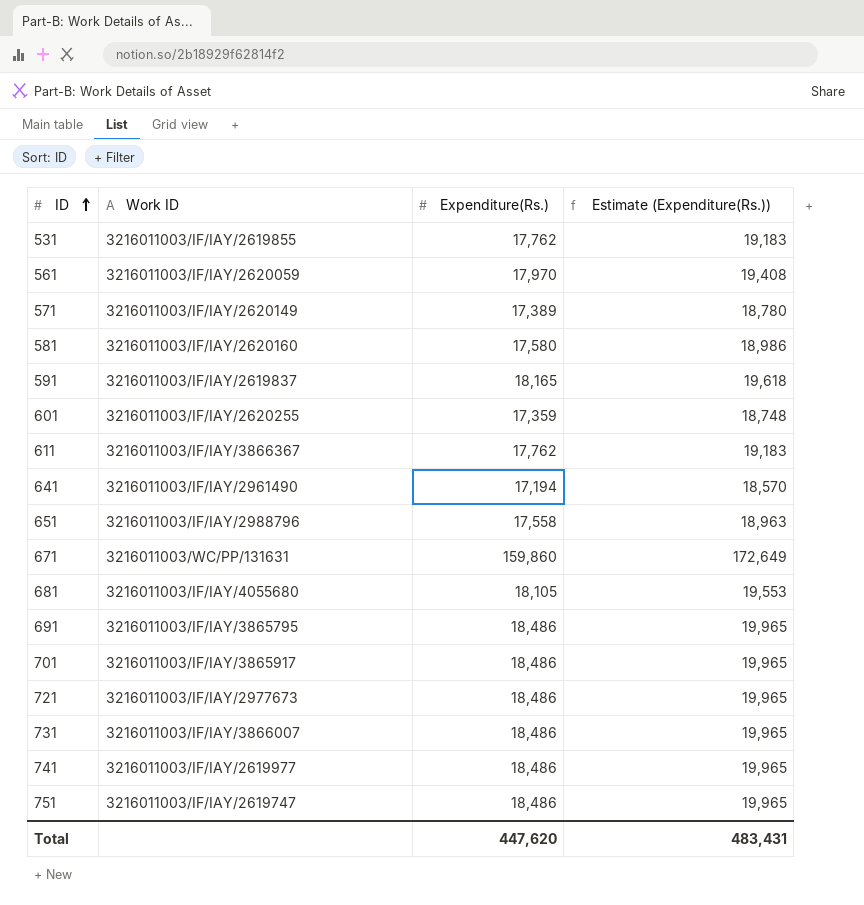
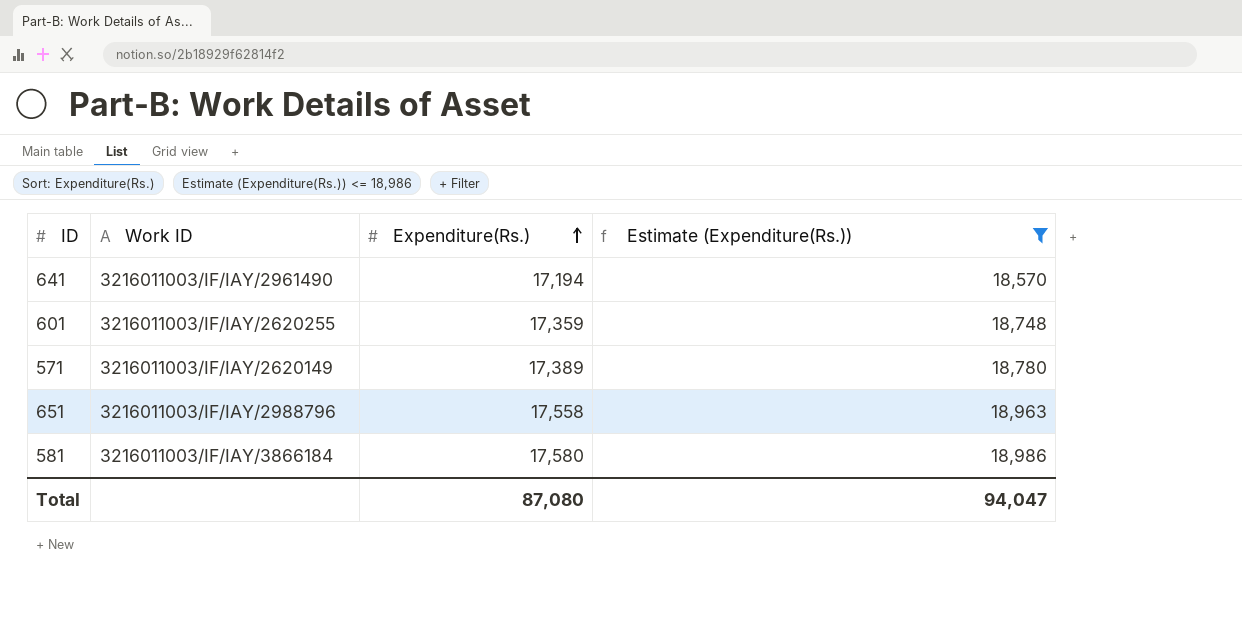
filter: none -> Estimate (Expenditure(Rs.)) <= 18,986
row order: ID ascending -> Expenditure(Rs.) ascending
581 | Work ID: 3216011003/IF/IAY/2620160 -> 3216011003/IF/IAY/3866184
Total | Expenditure(Rs.): 447,620 -> 87,080
Total | Estimate (Expenditure(Rs.)): 483,431 -> 94,047

